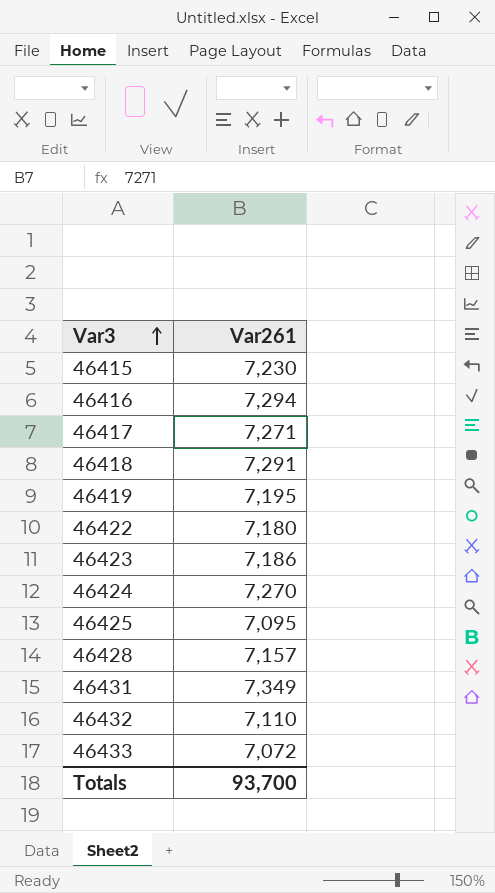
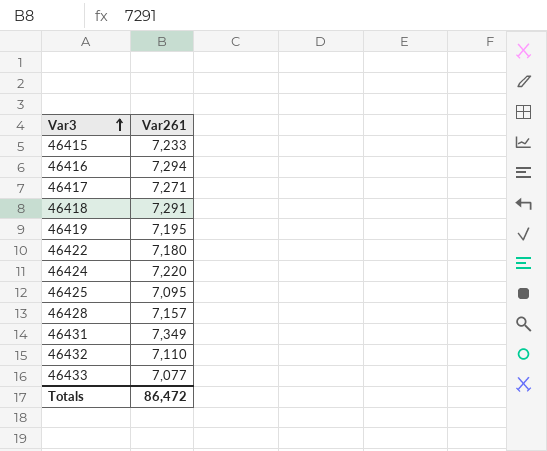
row 46423: 7,186 -> none
46415 | Var261: 7,230 -> 7,233
46424 | Var261: 7,270 -> 7,220
46433 | Var261: 7,072 -> 7,077
Totals | Var261: 93,700 -> 86,472

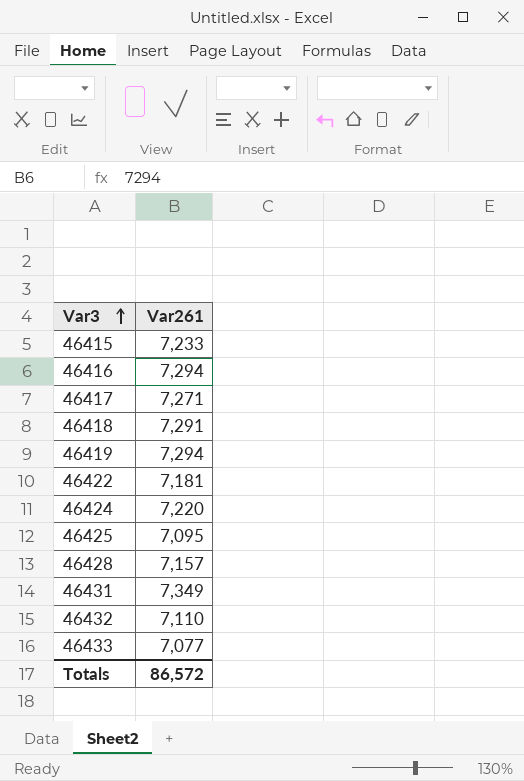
46419 | Var261: 7,195 -> 7,294
46422 | Var261: 7,180 -> 7,181
Totals | Var261: 86,472 -> 86,572

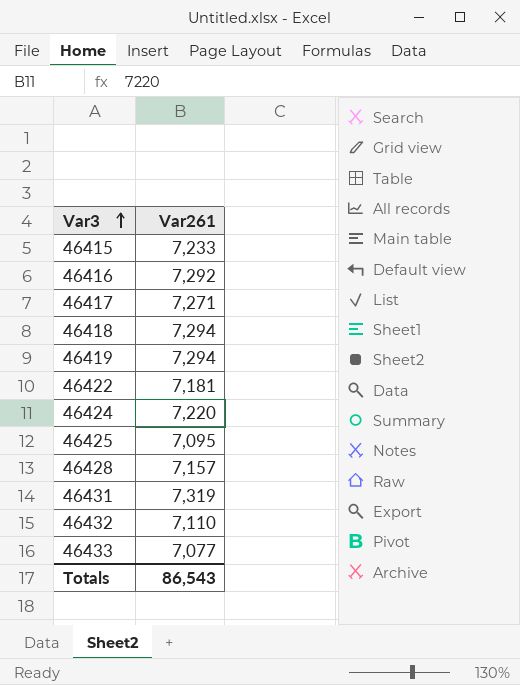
46416 | Var261: 7,294 -> 7,292
46418 | Var261: 7,291 -> 7,294
46431 | Var261: 7,349 -> 7,319
Totals | Var261: 86,572 -> 86,543

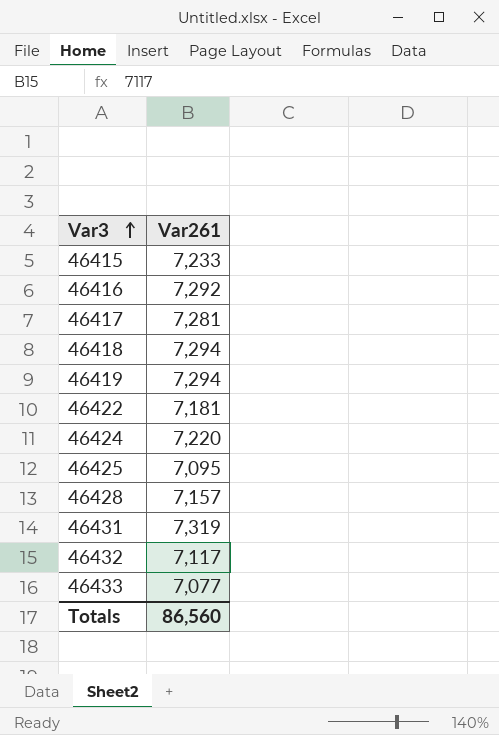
46417 | Var261: 7,271 -> 7,281
46432 | Var261: 7,110 -> 7,117
Totals | Var261: 86,543 -> 86,560

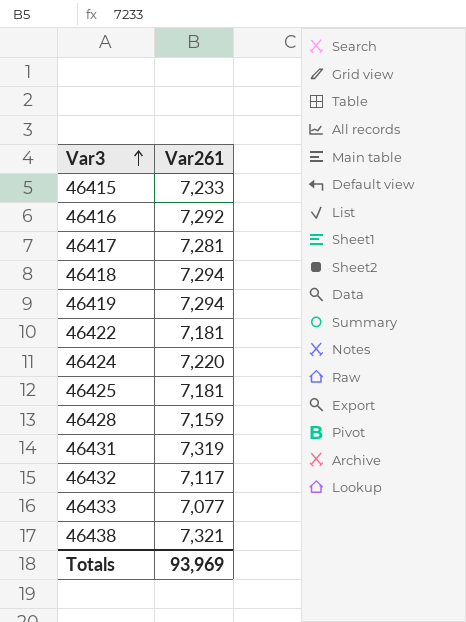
46425 | Var261: 7,095 -> 7,181
46428 | Var261: 7,157 -> 7,159
row 46438: none -> 7,321
Totals | Var261: 86,560 -> 93,969

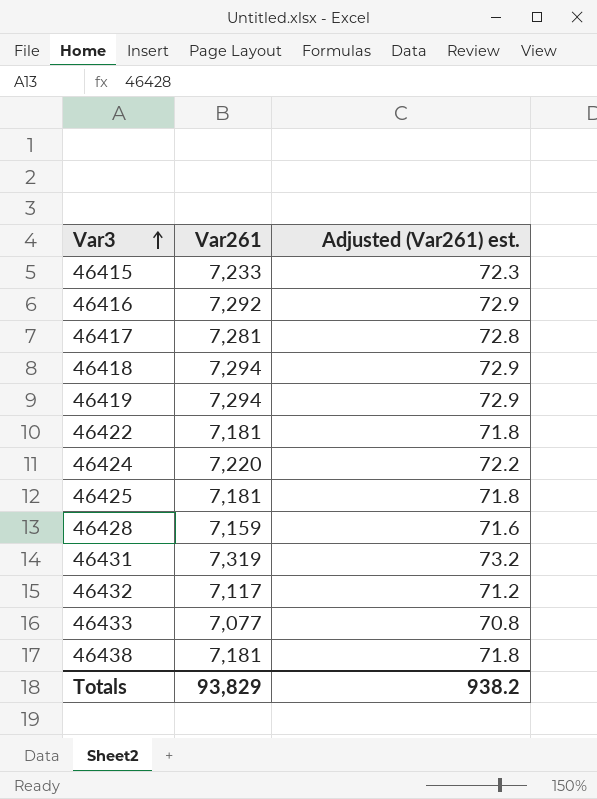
column Adjusted (Var261) est. | formula: none -> [Var261] * 0.01
46438 | Var261: 7,321 -> 7,181
Totals | Var261: 93,969 -> 93,829

